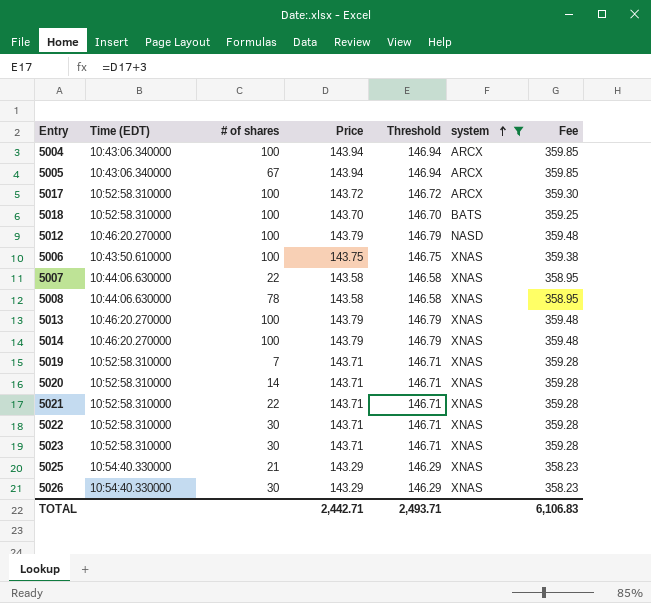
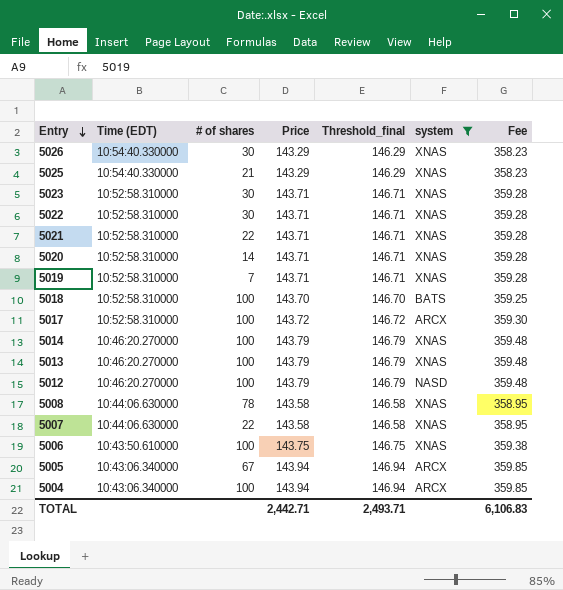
row order: system ascending -> Entry descending
column name: Threshold -> Threshold_final

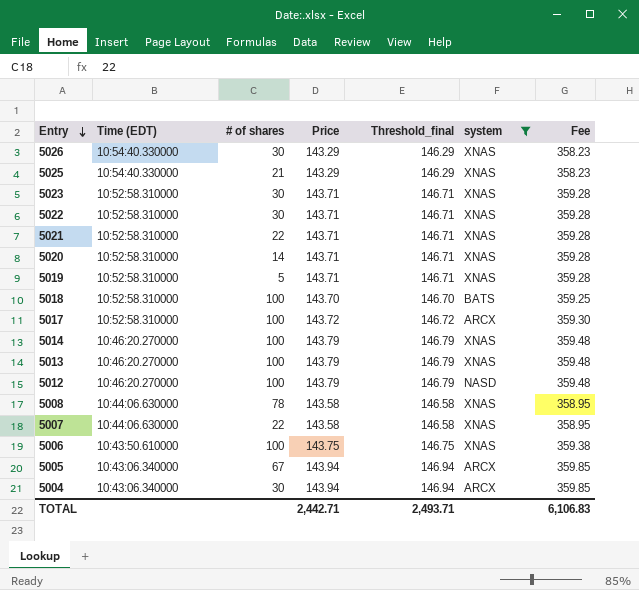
5019 | # of shares: 7 -> 5
5004 | # of shares: 100 -> 30

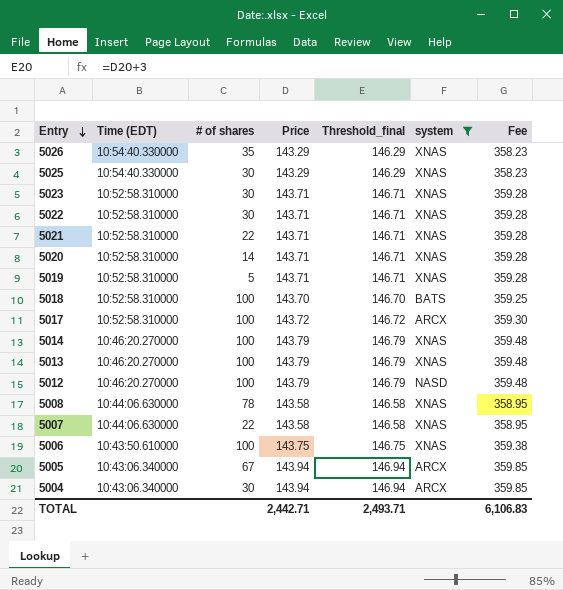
5026 | # of shares: 30 -> 35
5025 | # of shares: 21 -> 30

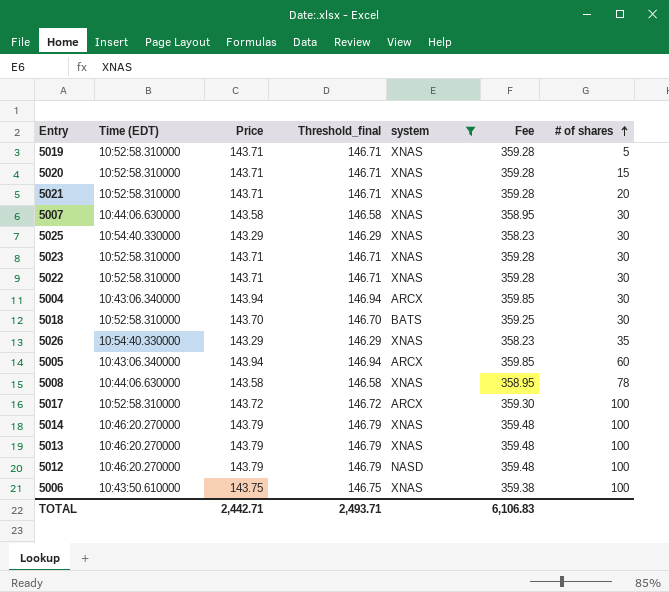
row order: Entry descending -> # of shares ascending
column # of shares | position: 3 -> 7
5020 | # of shares: 14 -> 15
5021 | # of shares: 22 -> 20
5007 | # of shares: 22 -> 30
5018 | # of shares: 100 -> 30
5005 | # of shares: 67 -> 60

